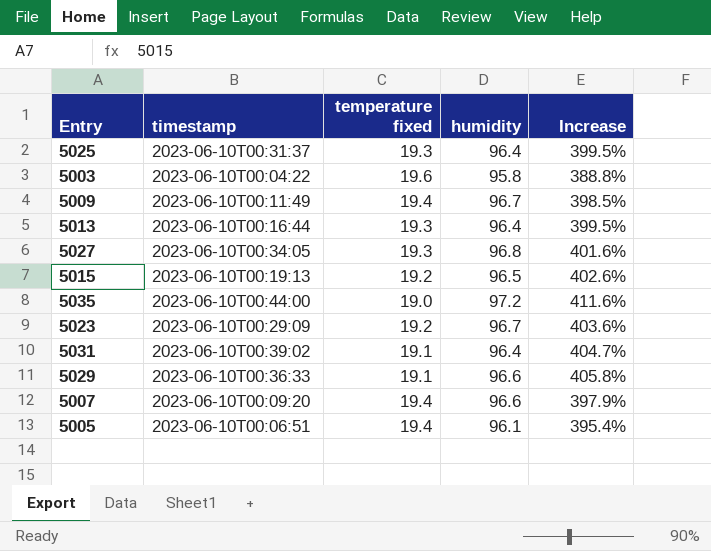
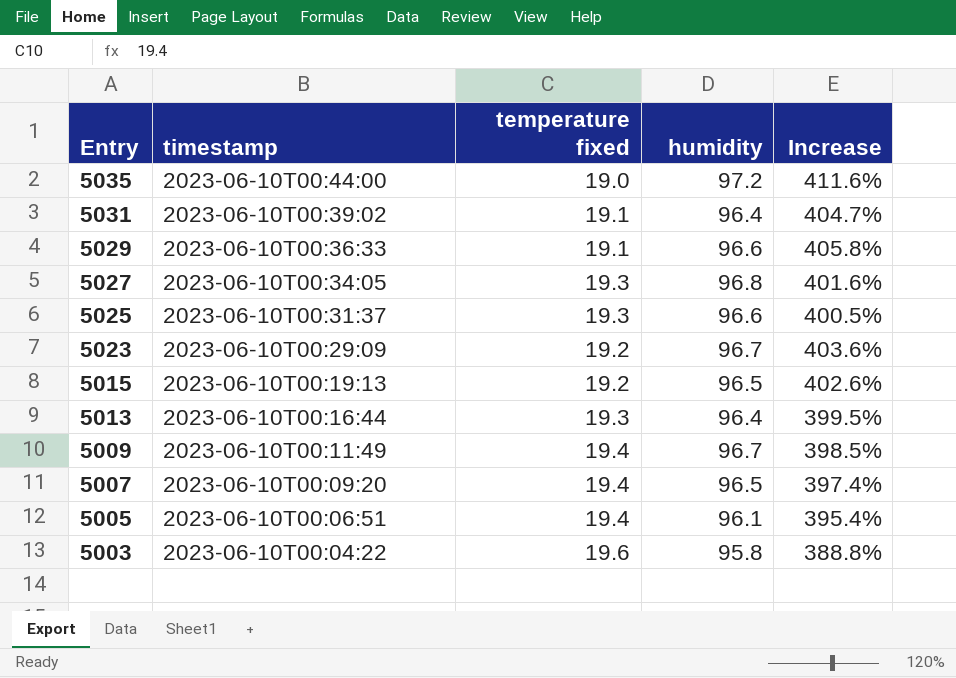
row order: none -> Entry descending
5025 | humidity: 96.4 -> 96.6
5025 | Increase: 399.5% -> 400.5%
5007 | humidity: 96.6 -> 96.5
5007 | Increase: 397.9% -> 397.4%

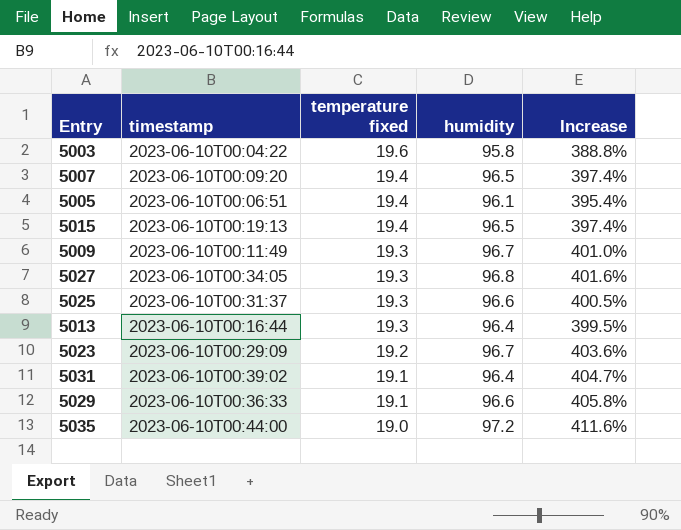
row order: Entry descending -> temperature fixed descending
5015 | temperature fixed: 19.2 -> 19.4
5015 | Increase: 402.6% -> 397.4%
5009 | temperature fixed: 19.4 -> 19.3
5009 | Increase: 398.5% -> 401.0%

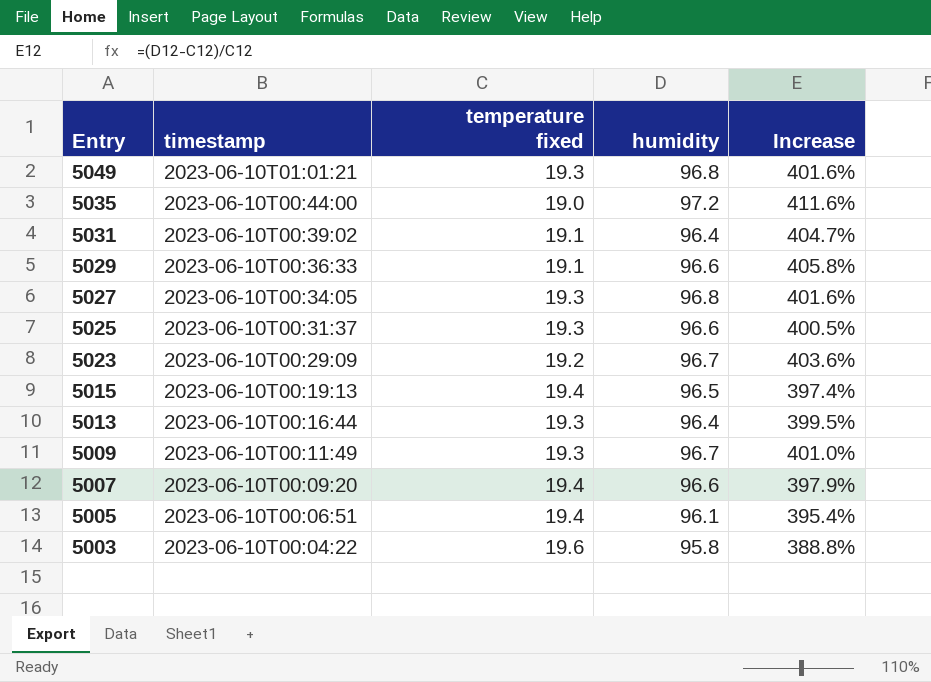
row order: temperature fixed descending -> Entry descending
row 5049: none -> 2023-06-10T01:01:21 | 19.3 | 96.8 | 401.6%
5007 | humidity: 96.5 -> 96.6
5007 | Increase: 397.4% -> 397.9%

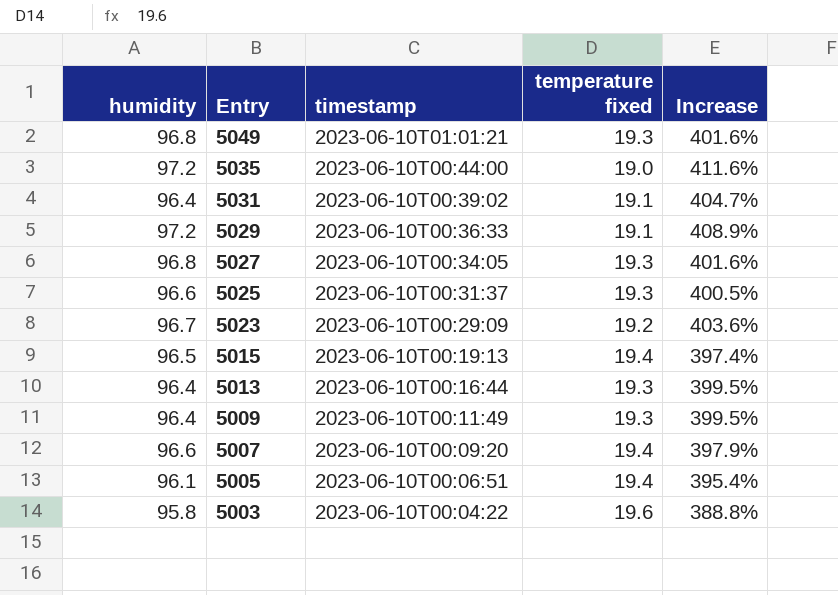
column humidity | position: 4 -> 1
5029 | humidity: 96.6 -> 97.2
5029 | Increase: 405.8% -> 408.9%
5009 | humidity: 96.7 -> 96.4
5009 | Increase: 401.0% -> 399.5%

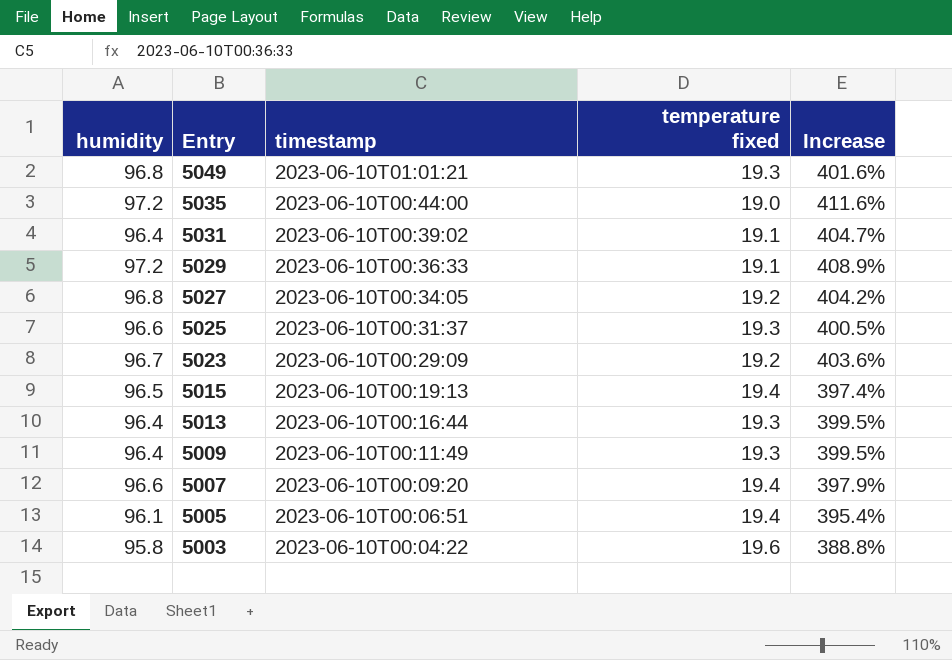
5027 | temperature fixed: 19.3 -> 19.2
5027 | Increase: 401.6% -> 404.2%

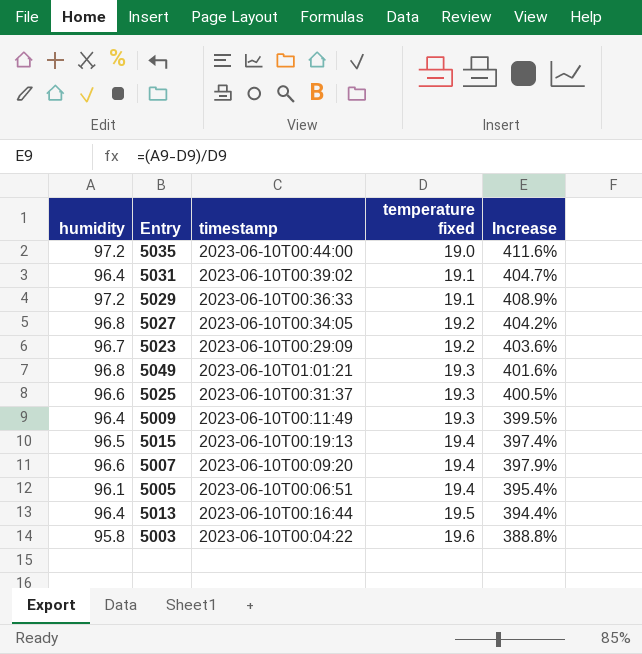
row order: Entry descending -> temperature fixed ascending
5013 | temperature fixed: 19.3 -> 19.5
5013 | Increase: 399.5% -> 394.4%

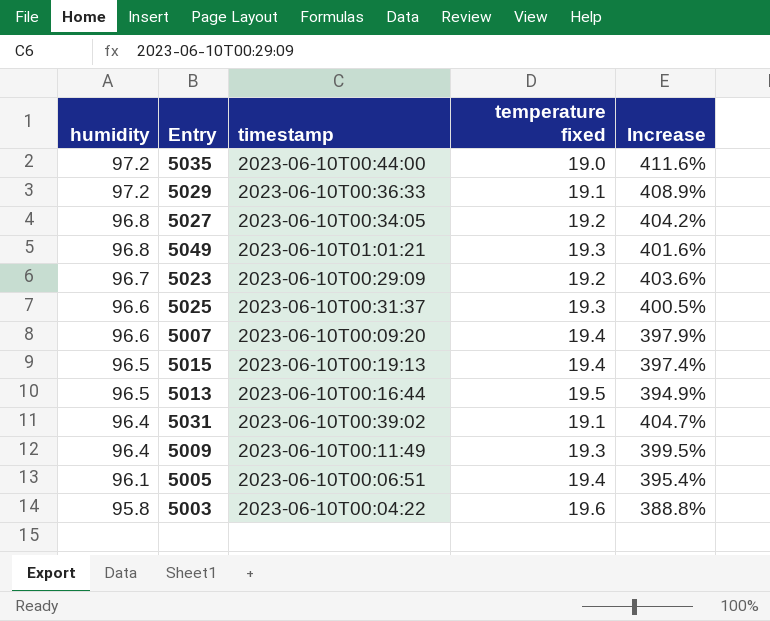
row order: temperature fixed ascending -> humidity descending
5013 | humidity: 96.4 -> 96.5
5013 | Increase: 394.4% -> 394.9%

